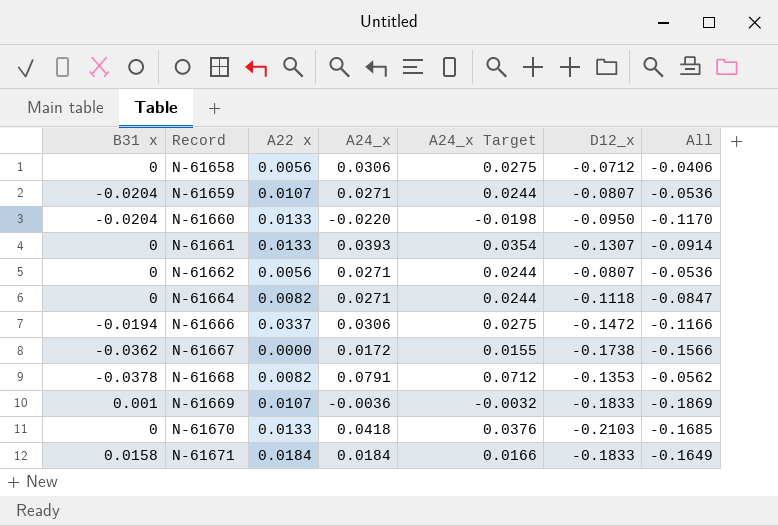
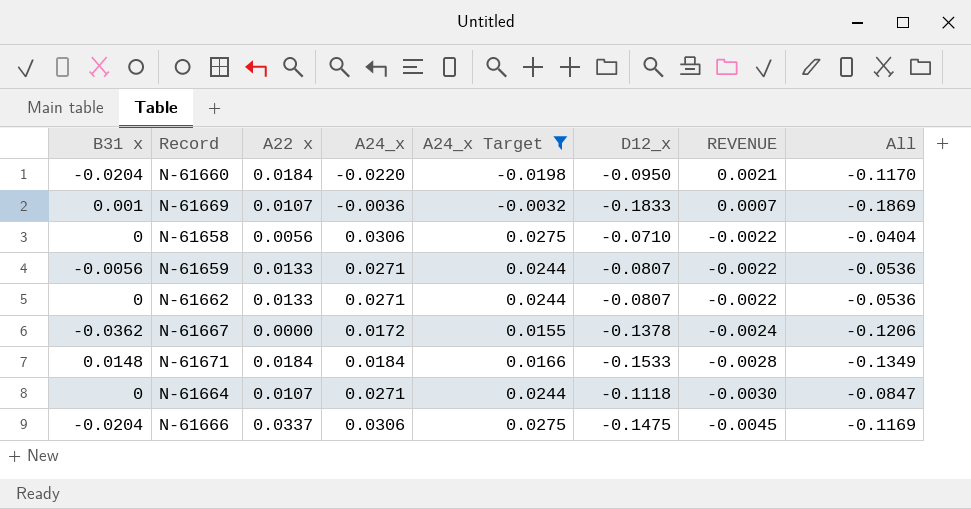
filter: none -> A24_x Target <= 0.0275
row order: Record ascending -> REVENUE descending
column REVENUE | formula: none -> [A24_x] * [D12_x]
N-61660 | A22 x: 0.0133 -> 0.0184
N-61658 | D12_x: -0.0712 -> -0.0710
N-61658 | All: -0.0406 -> -0.0404
N-61659 | B31 x: -0.0204 -> -0.0056
N-61659 | A22 x: 0.0107 -> 0.0133
N-61662 | A22 x: 0.0056 -> 0.0133
N-61667 | D12_x: -0.1738 -> -0.1378
N-61667 | All: -0.1566 -> -0.1206
N-61671 | B31 x: 0.0158 -> 0.0148
N-61671 | D12_x: -0.1833 -> -0.1533
N-61671 | All: -0.1649 -> -0.1349
N-61664 | A22 x: 0.0082 -> 0.0107
N-61666 | B31 x: -0.0194 -> -0.0204
N-61666 | D12_x: -0.1472 -> -0.1475
N-61666 | All: -0.1166 -> -0.1169

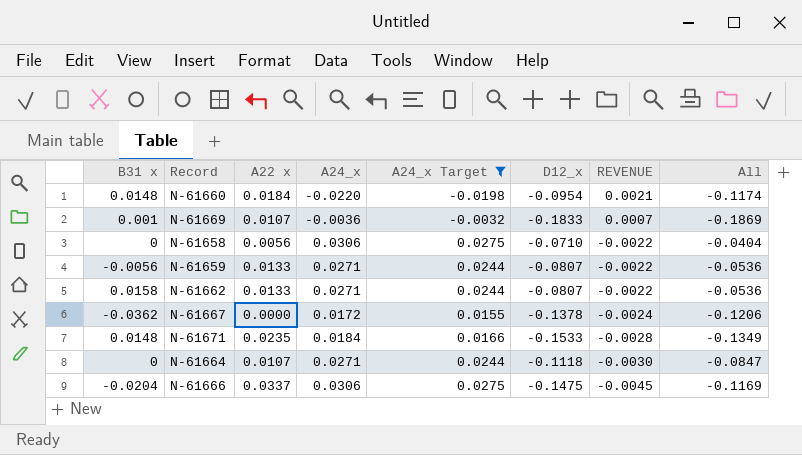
N-61660 | B31 x: -0.0204 -> 0.0148
N-61660 | D12_x: -0.0950 -> -0.0954
N-61660 | All: -0.1170 -> -0.1174
N-61662 | B31 x: 0 -> 0.0158
N-61671 | A22 x: 0.0184 -> 0.0235

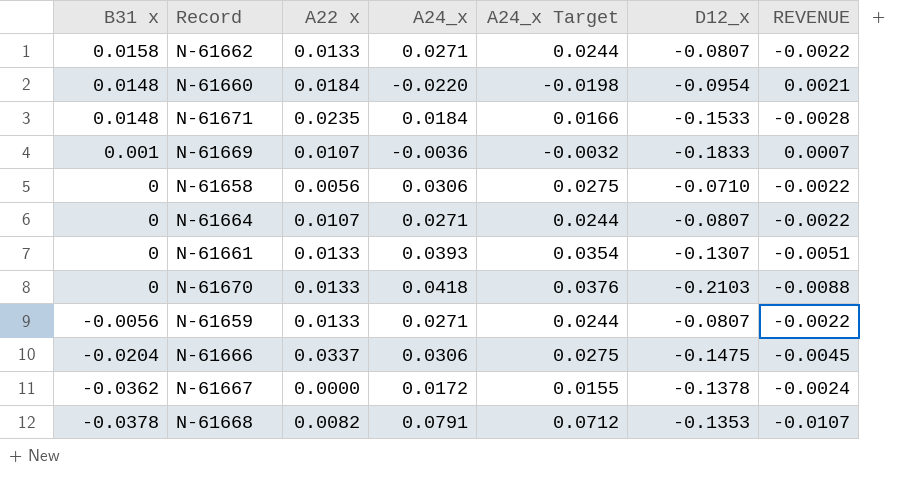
filter: A24_x Target <= 0.0275 -> none
row order: REVENUE descending -> B31 x descending
column All | formula: [A24_x] + [D12_x] -> none
N-61664 | D12_x: -0.1118 -> -0.0807
N-61664 | REVENUE: -0.0030 -> -0.0022

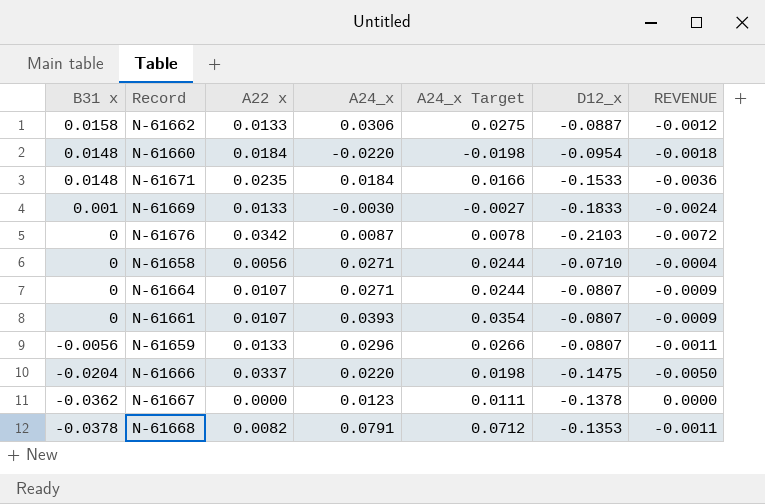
column REVENUE | formula: [A24_x] * [D12_x] -> [A22 x] * [D12_x]
row N-61670: 0 | 0.0133 | 0.0418 | 0.0376 | -0.2103 | -0.0088 -> none
N-61662 | A24_x: 0.0271 -> 0.0306
N-61662 | A24_x Target: 0.0244 -> 0.0275
N-61662 | D12_x: -0.0807 -> -0.0887
N-61669 | A22 x: 0.0107 -> 0.0133
N-61669 | A24_x: -0.0036 -> -0.0030
N-61669 | A24_x Target: -0.0032 -> -0.0027
row N-61676: none -> 0 | 0.0342 | 0.0087 | 0.0078 | -0.2103 | -0.0072
N-61658 | A24_x: 0.0306 -> 0.0271
N-61658 | A24_x Target: 0.0275 -> 0.0244
N-61661 | A22 x: 0.0133 -> 0.0107
N-61661 | D12_x: -0.1307 -> -0.0807
N-61659 | A24_x: 0.0271 -> 0.0296
N-61659 | A24_x Target: 0.0244 -> 0.0266
N-61666 | A24_x: 0.0306 -> 0.0220
N-61666 | A24_x Target: 0.0275 -> 0.0198
N-61667 | A24_x: 0.0172 -> 0.0123
N-61667 | A24_x Target: 0.0155 -> 0.0111

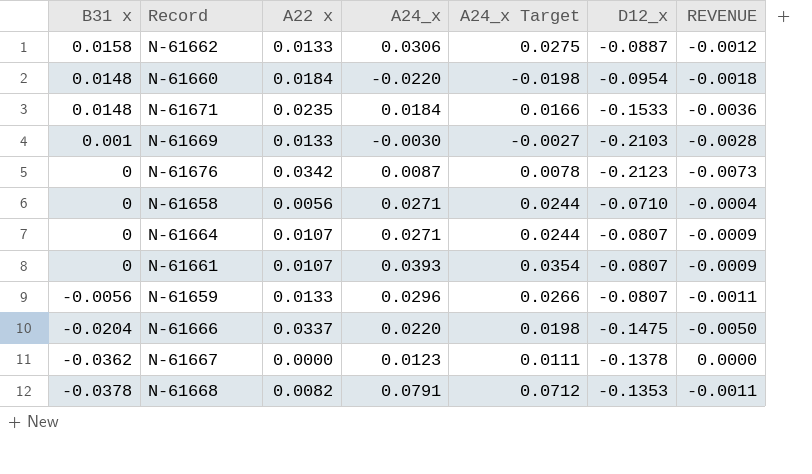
N-61669 | D12_x: -0.1833 -> -0.2103
N-61669 | REVENUE: -0.0024 -> -0.0028
N-61676 | D12_x: -0.2103 -> -0.2123
N-61676 | REVENUE: -0.0072 -> -0.0073

